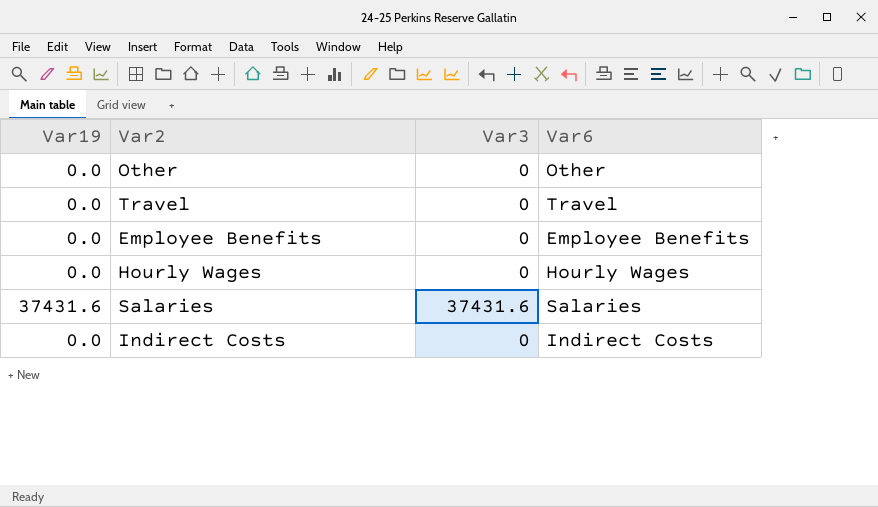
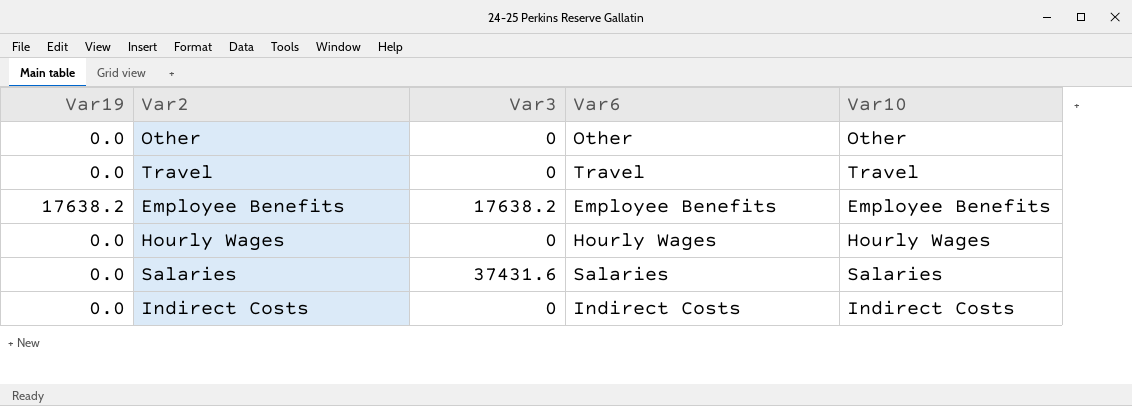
column Var10 | position: none -> 5
Employee Benefits | Var19: 0.0 -> 17638.2
Employee Benefits | Var3: 0 -> 17638.2
Salaries | Var19: 37431.6 -> 0.0

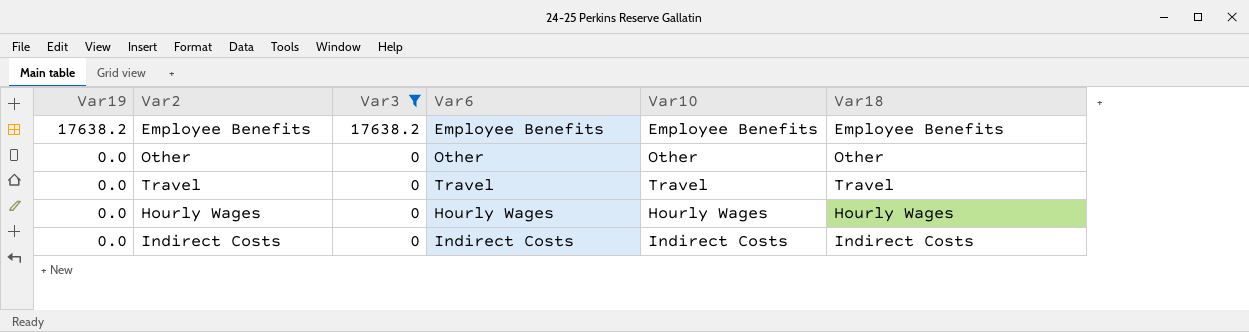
filter: none -> Var3 != 37431.6
row order: none -> Var19 descending
column Var18 | position: none -> 6

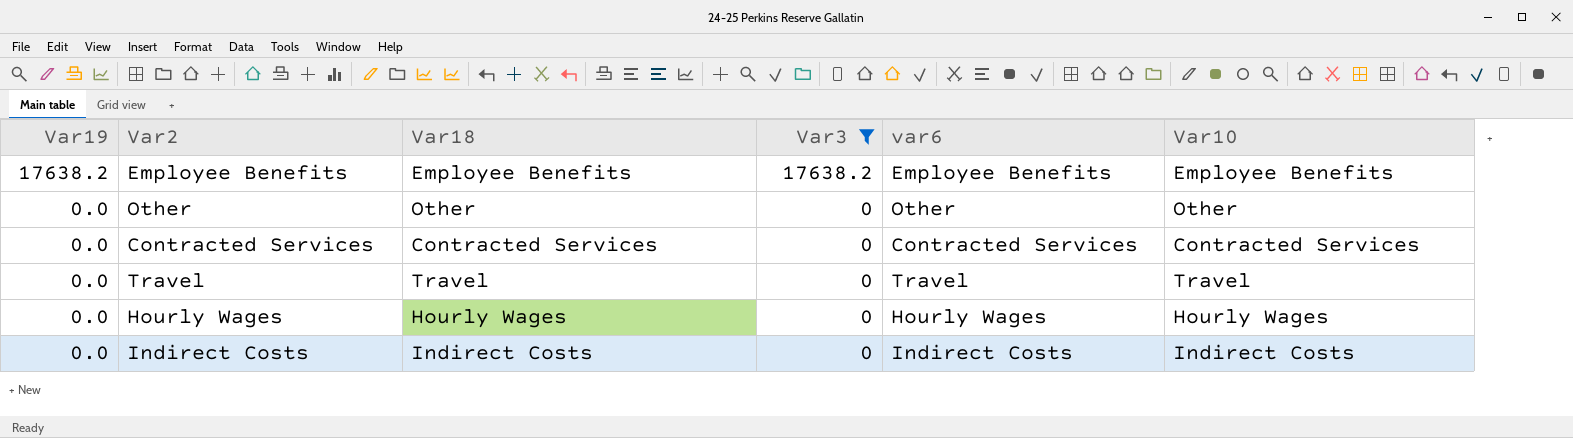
column Var18 | position: 6 -> 3
column name: Var6 -> var6
row Contracted Services: none -> 0.0 | Contracted Services | 0 | Contracted Services | Contracted Services

